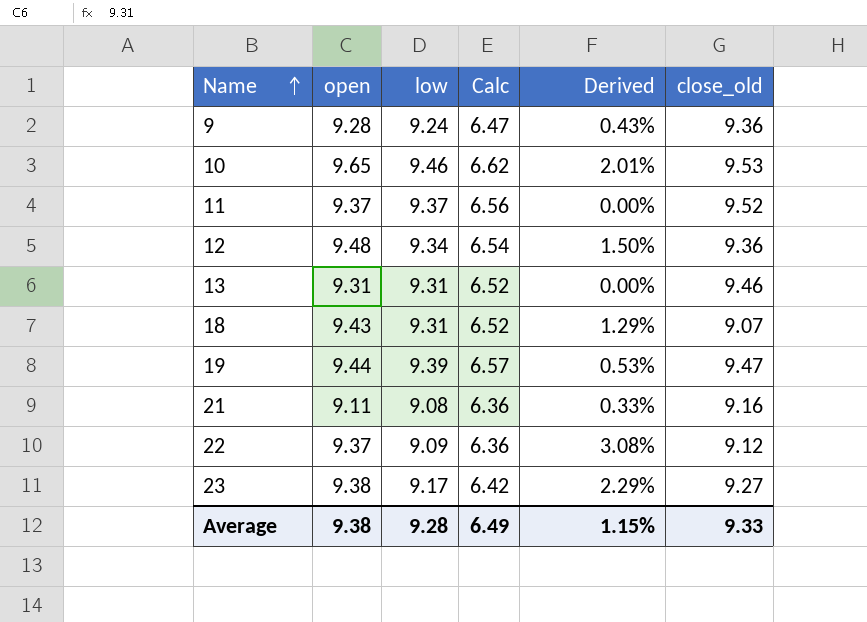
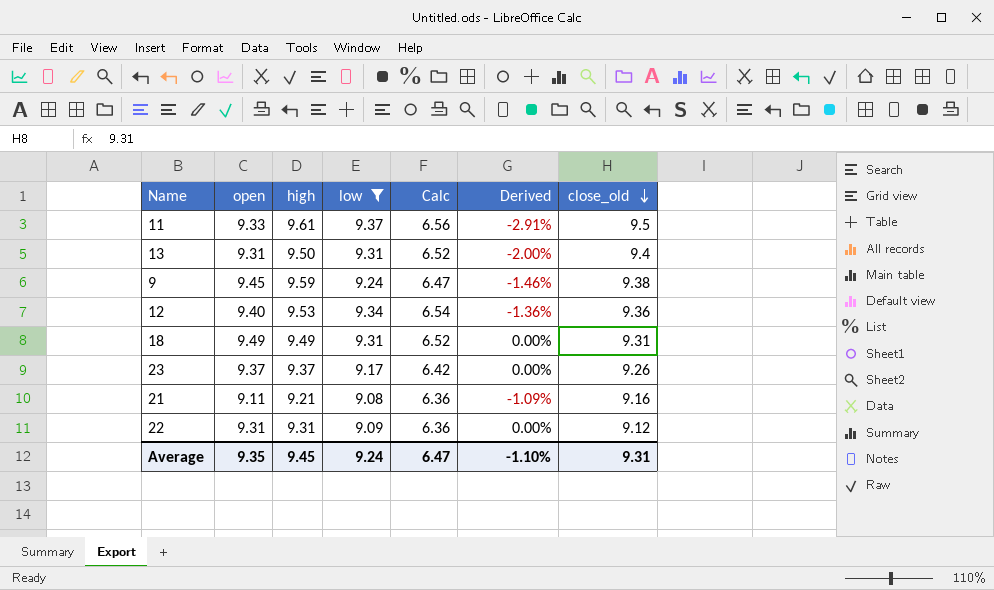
filter: none -> low <= 9.37
row order: Name ascending -> close_old descending
column high | position: none -> 3
column Derived | formula: ([open] - [low]) / [low] -> ([open] - [high]) / [high]
11 | open: 9.37 -> 9.33
11 | close_old: 9.52 -> 9.5
13 | close_old: 9.46 -> 9.4
9 | open: 9.28 -> 9.45
9 | close_old: 9.36 -> 9.38
12 | open: 9.48 -> 9.40
18 | open: 9.43 -> 9.49
18 | close_old: 9.07 -> 9.31
23 | open: 9.38 -> 9.37
23 | close_old: 9.27 -> 9.26
22 | open: 9.37 -> 9.31
Average | open: 9.38 -> 9.35
Average | low: 9.28 -> 9.24
Average | Calc: 6.49 -> 6.47
Average | Derived: 1.15% -> -1.10%
Average | close_old: 9.33 -> 9.31

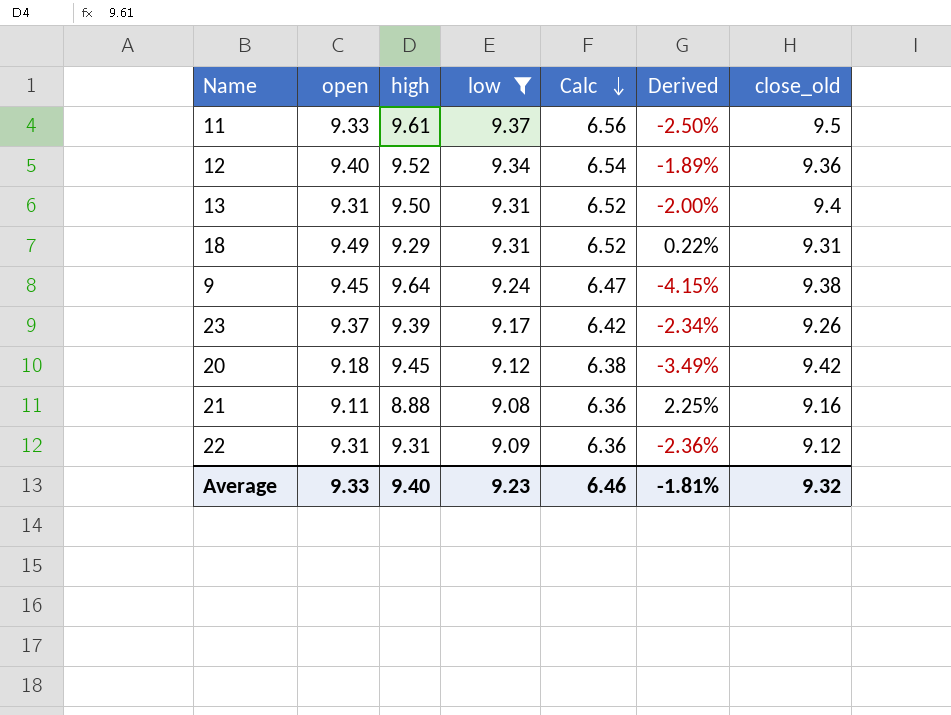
row order: close_old descending -> Calc descending
column Derived | formula: ([open] - [high]) / [high] -> ([low] - [high]) / [high]
12 | high: 9.53 -> 9.52
18 | high: 9.49 -> 9.29
9 | high: 9.59 -> 9.64
23 | high: 9.37 -> 9.39
row 20: none -> 9.18 | 9.45 | 9.12 | 6.38 | -3.49% | 9.42
21 | high: 9.21 -> 8.88
Average | open: 9.35 -> 9.33
Average | high: 9.45 -> 9.40
Average | low: 9.24 -> 9.23
Average | Calc: 6.47 -> 6.46
Average | Derived: -1.10% -> -1.81%
Average | close_old: 9.31 -> 9.32

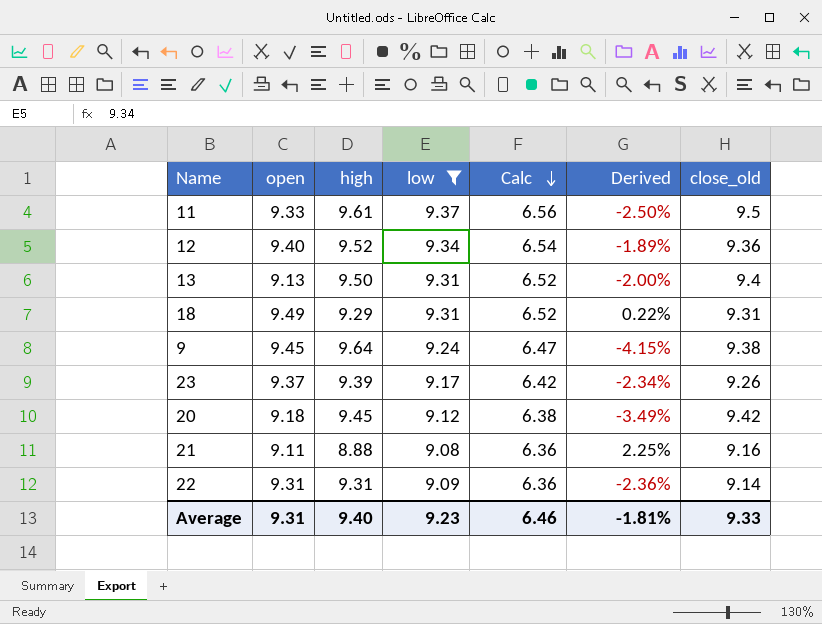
13 | open: 9.31 -> 9.13
22 | close_old: 9.12 -> 9.14
Average | open: 9.33 -> 9.31
Average | close_old: 9.32 -> 9.33

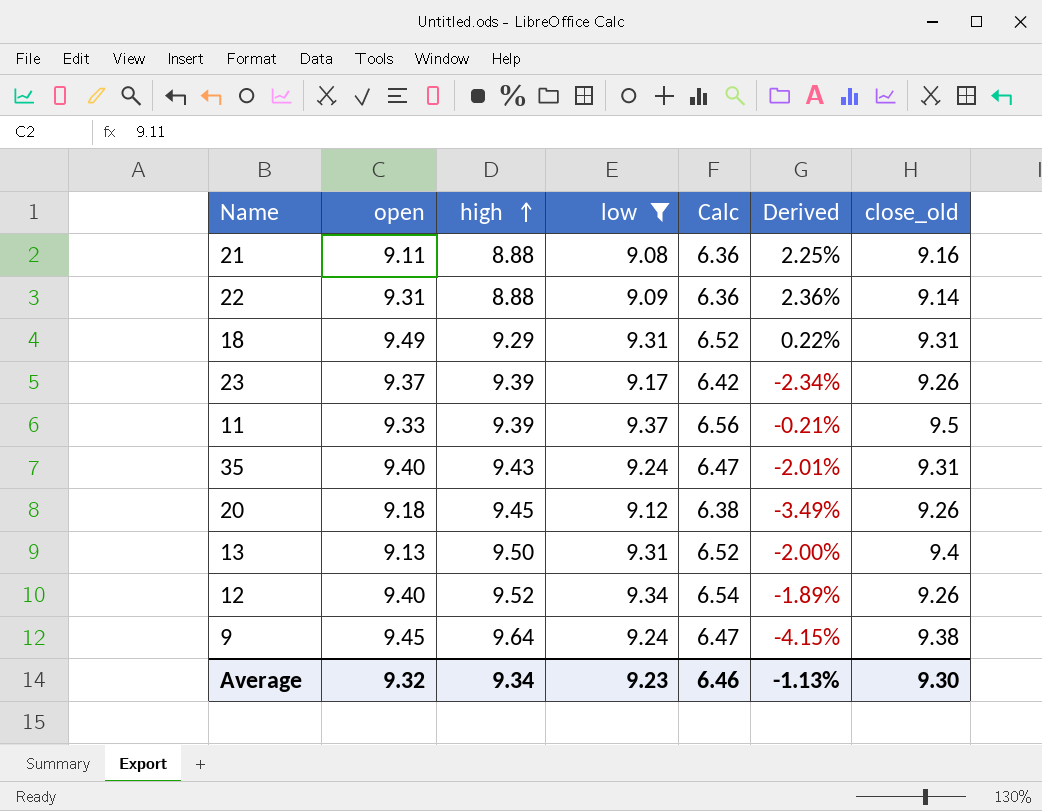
row order: Calc descending -> high ascending
22 | high: 9.31 -> 8.88
22 | Derived: -2.36% -> 2.36%
11 | high: 9.61 -> 9.39
11 | Derived: -2.50% -> -0.21%
row 35: none -> 9.40 | 9.43 | 9.24 | 6.47 | -2.01% | 9.31
20 | close_old: 9.42 -> 9.26
12 | close_old: 9.36 -> 9.26
Average | open: 9.31 -> 9.32
Average | high: 9.40 -> 9.34
Average | Derived: -1.81% -> -1.13%
Average | close_old: 9.33 -> 9.30

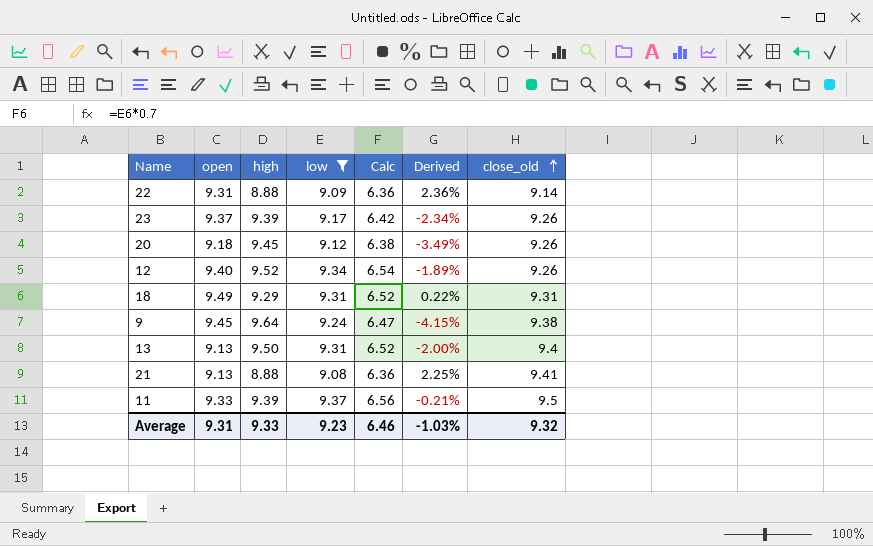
row order: high ascending -> close_old ascending
row 35: 9.40 | 9.43 | 9.24 | 6.47 | -2.01% | 9.31 -> none
21 | open: 9.11 -> 9.13
21 | close_old: 9.16 -> 9.41
Average | open: 9.32 -> 9.31
Average | high: 9.34 -> 9.33
Average | Derived: -1.13% -> -1.03%
Average | close_old: 9.30 -> 9.32

